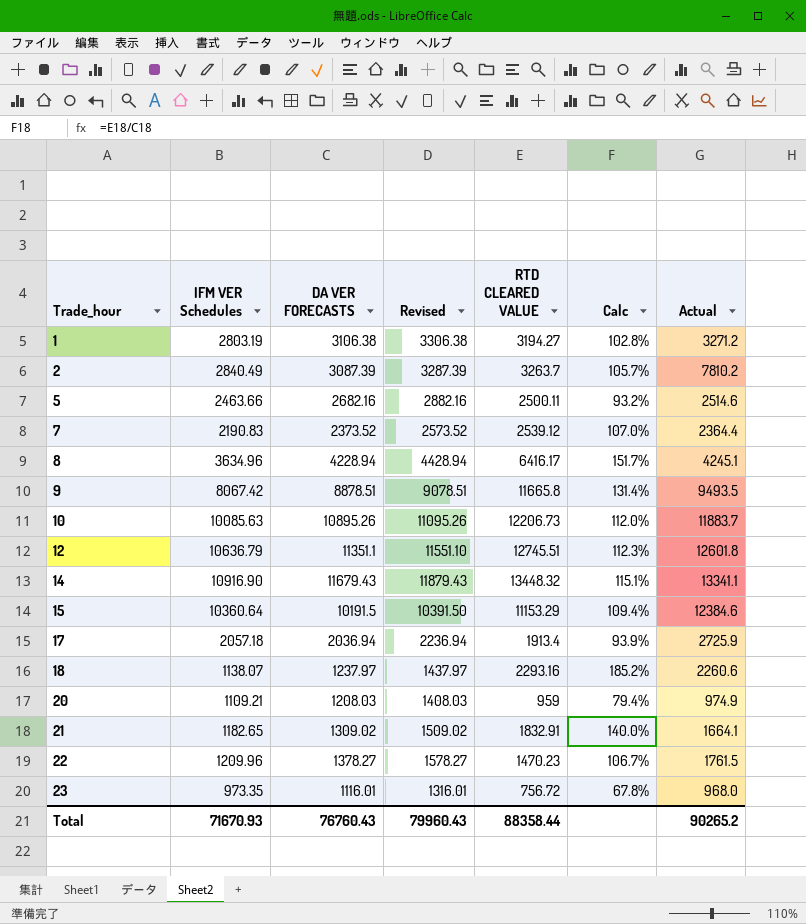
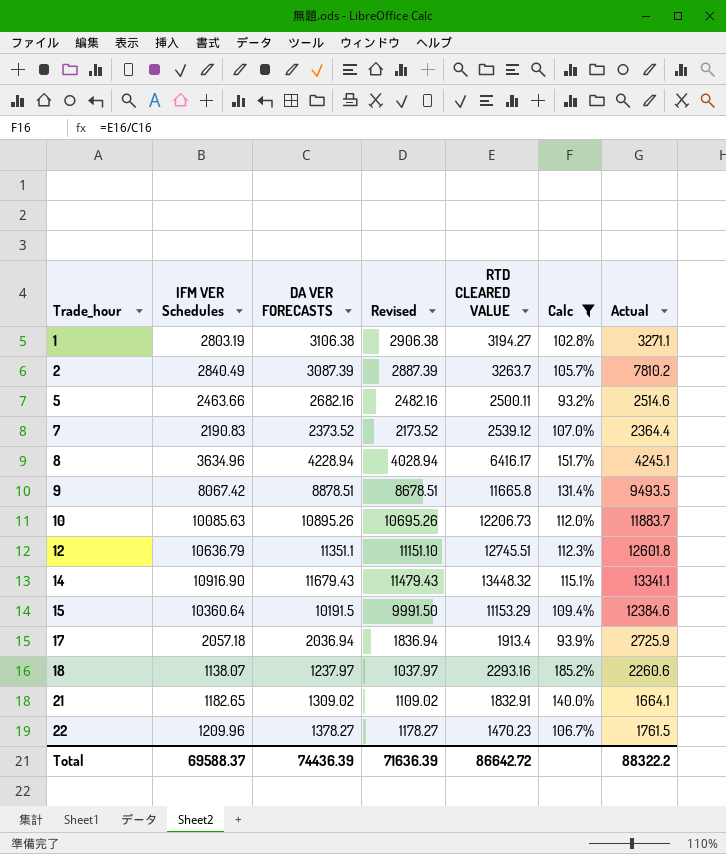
filter: none -> Calc >= 93.2%
column Revised | formula: [DA VER FORECASTS] + 200 -> [DA VER FORECASTS] - 200
1 | Actual: 3271.2 -> 3271.1
Total | IFM VER Schedules: 71670.93 -> 69588.37
Total | DA VER FORECASTS: 76760.43 -> 74436.39
Total | Revised: 79960.43 -> 71636.39
Total | RTD CLEARED VALUE: 88358.44 -> 86642.72
Total | Actual: 90265.2 -> 88322.2

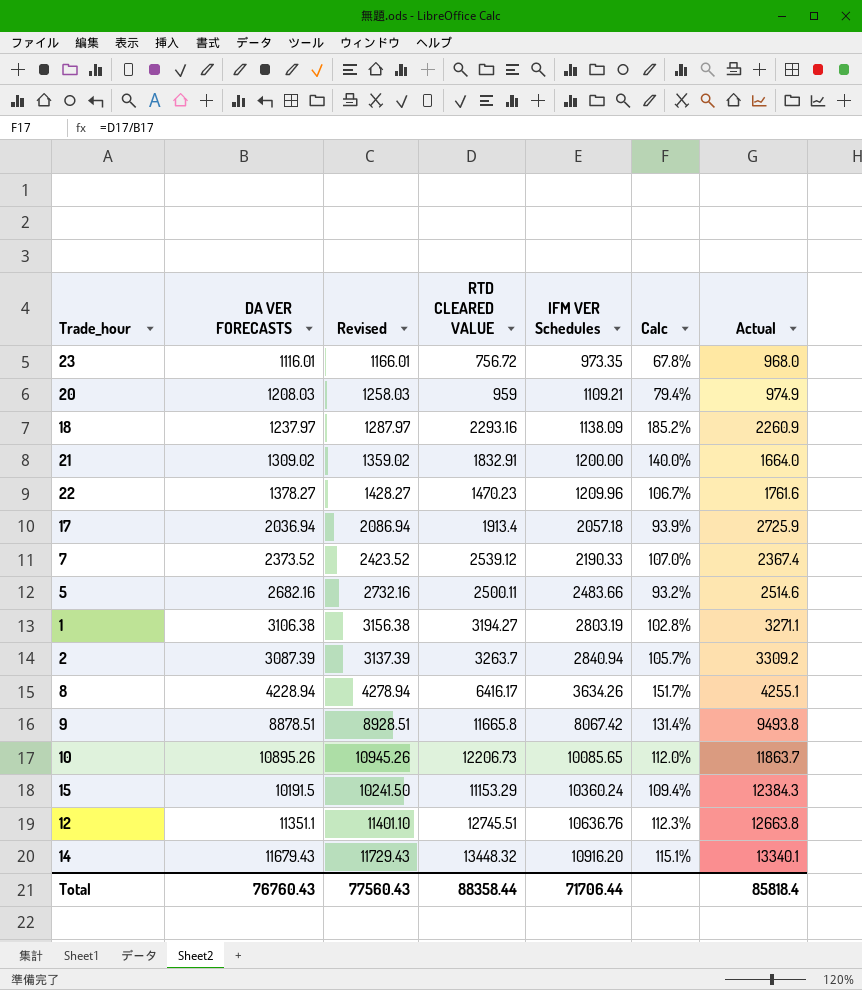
filter: Calc >= 93.2% -> none
row order: Trade_hour ascending -> IFM VER Schedules ascending
column Revised | formula: [DA VER FORECASTS] - 200 -> [DA VER FORECASTS] + 50
column IFM VER Schedules | position: 2 -> 5
18 | IFM VER Schedules: 1138.07 -> 1138.09
18 | Actual: 2260.6 -> 2260.9
21 | IFM VER Schedules: 1182.65 -> 1200.00
21 | Actual: 1664.1 -> 1664.0
22 | Actual: 1761.5 -> 1761.6
7 | IFM VER Schedules: 2190.83 -> 2190.33
7 | Actual: 2364.4 -> 2367.4
5 | IFM VER Schedules: 2463.66 -> 2483.66
2 | IFM VER Schedules: 2840.49 -> 2840.94
2 | Actual: 7810.2 -> 3309.2
8 | IFM VER Schedules: 3634.96 -> 3634.26
8 | Actual: 4245.1 -> 4255.1
9 | Actual: 9493.5 -> 9493.8
10 | IFM VER Schedules: 10085.63 -> 10085.65
10 | Actual: 11883.7 -> 11863.7
15 | IFM VER Schedules: 10360.64 -> 10360.24
15 | Actual: 12384.6 -> 12384.3
12 | IFM VER Schedules: 10636.79 -> 10636.76
12 | Actual: 12601.8 -> 12663.8
14 | IFM VER Schedules: 10916.90 -> 10916.20
14 | Actual: 13341.1 -> 13340.1
Total | DA VER FORECASTS: 74436.39 -> 76760.43
Total | Revised: 71636.39 -> 77560.43
Total | RTD CLEARED VALUE: 86642.72 -> 88358.44
Total | IFM VER Schedules: 69588.37 -> 71706.44
Total | Actual: 88322.2 -> 85818.4

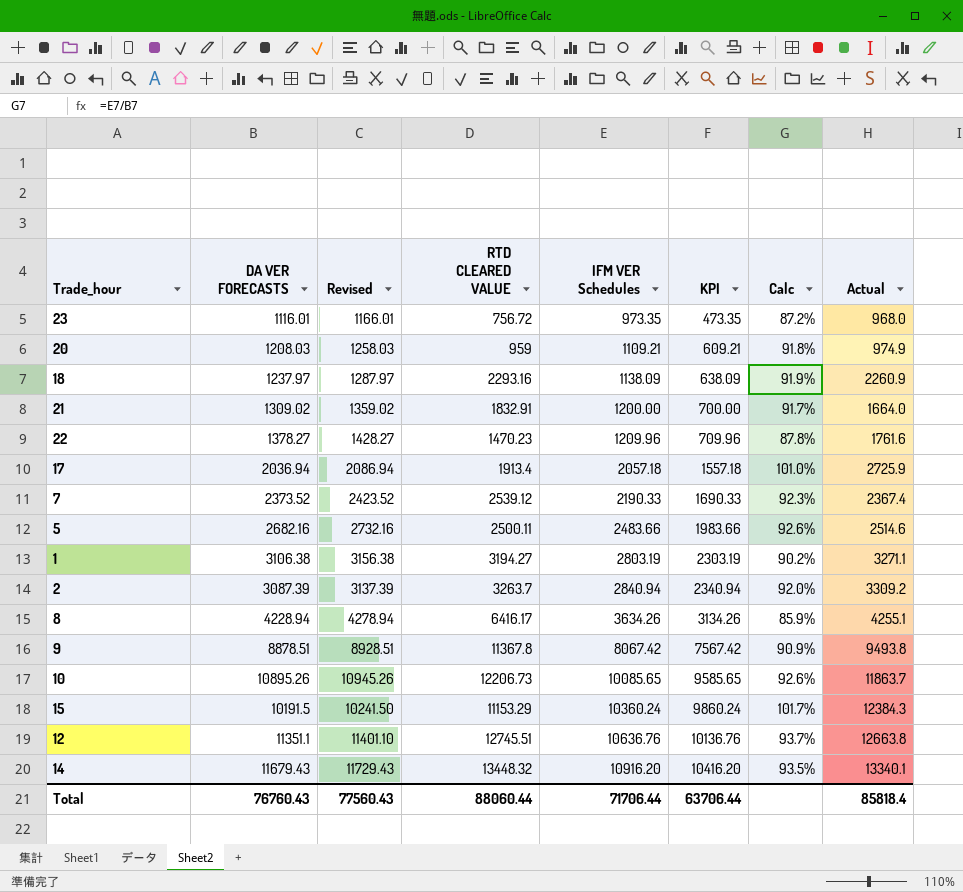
column KPI | formula: none -> [IFM VER Schedules] - 500
column Calc | formula: [RTD CLEARED VALUE] / [DA VER FORECASTS] -> [IFM VER Schedules] / [DA VER FORECASTS]
9 | RTD CLEARED VALUE: 11665.8 -> 11367.8
Total | RTD CLEARED VALUE: 88358.44 -> 88060.44

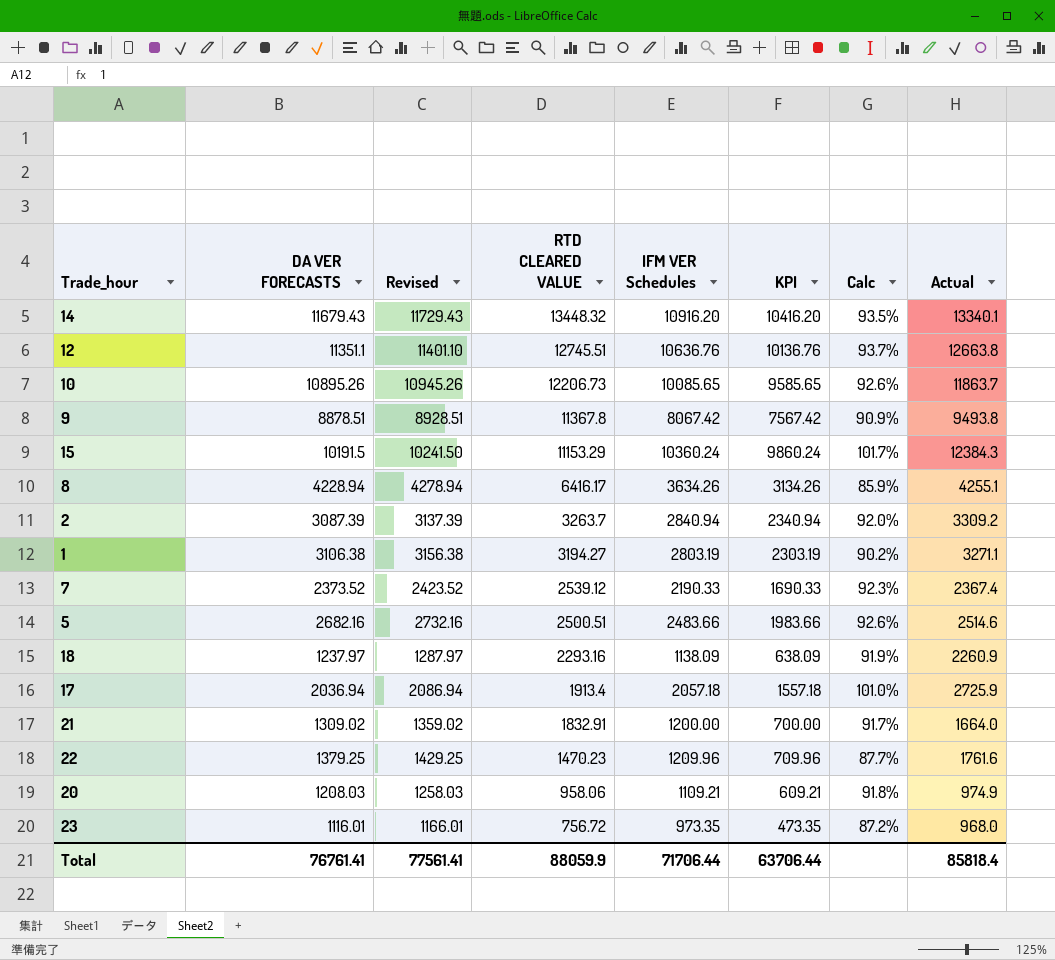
row order: IFM VER Schedules ascending -> RTD CLEARED VALUE descending
5 | RTD CLEARED VALUE: 2500.11 -> 2500.51
22 | DA VER FORECASTS: 1378.27 -> 1379.25
22 | Revised: 1428.27 -> 1429.25
22 | Calc: 87.8% -> 87.7%
20 | RTD CLEARED VALUE: 959 -> 958.06
Total | DA VER FORECASTS: 76760.43 -> 76761.41
Total | Revised: 77560.43 -> 77561.41
Total | RTD CLEARED VALUE: 88060.44 -> 88059.9

